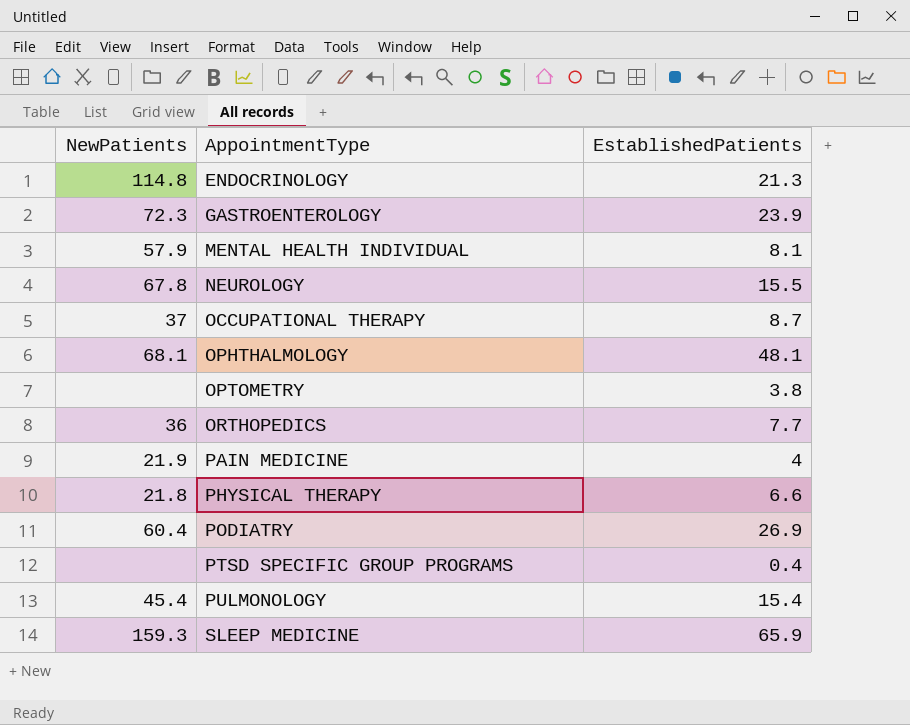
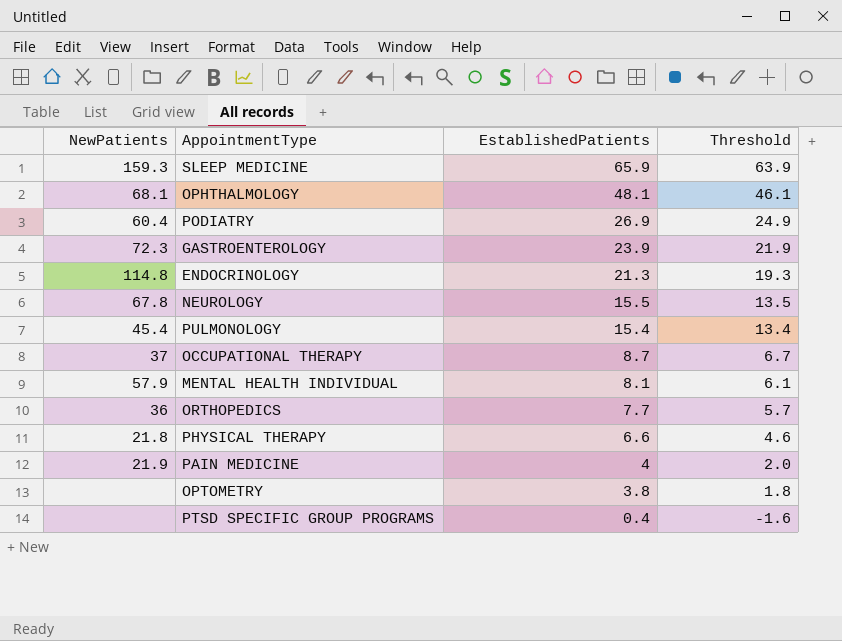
row order: AppointmentType ascending -> EstablishedPatients descending
column Threshold | formula: none -> [EstablishedPatients] - 2

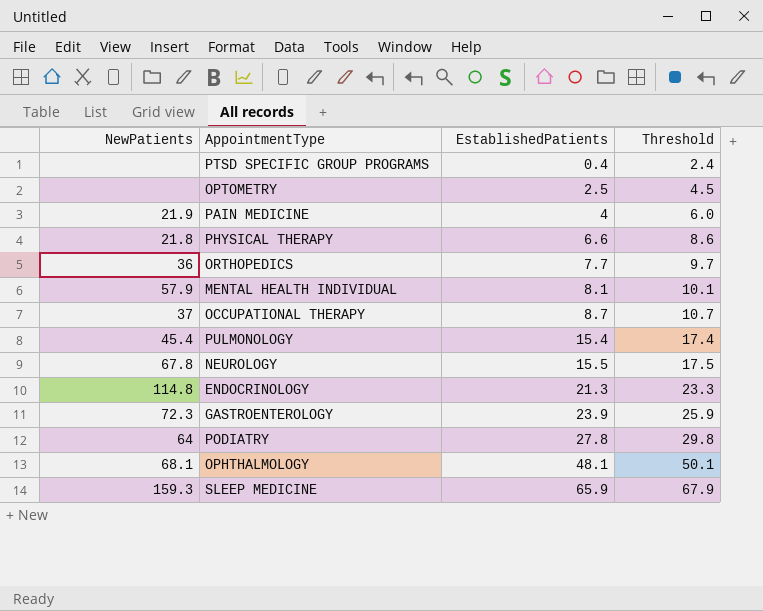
row order: EstablishedPatients descending -> EstablishedPatients ascending
column Threshold | formula: [EstablishedPatients] - 2 -> [EstablishedPatients] + 2
OPTOMETRY | EstablishedPatients: 3.8 -> 2.5
PODIATRY | NewPatients: 60.4 -> 64
PODIATRY | EstablishedPatients: 26.9 -> 27.8

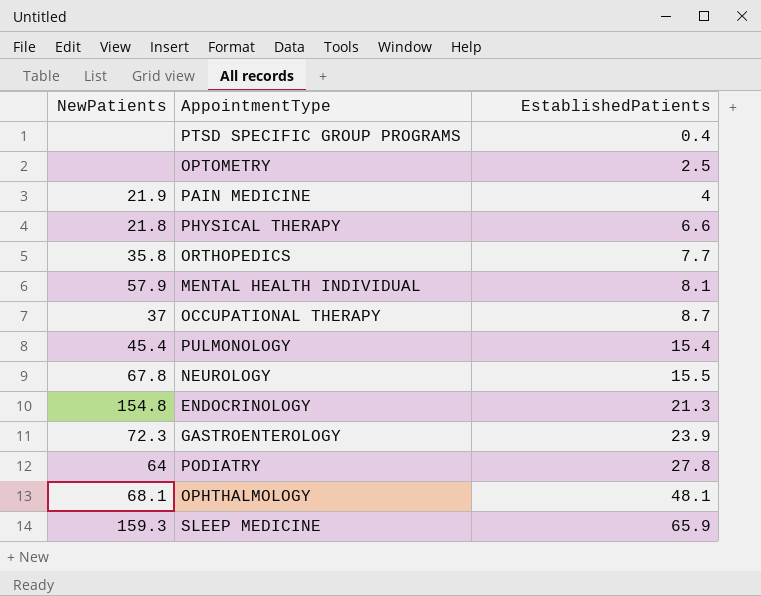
column Threshold | formula: [EstablishedPatients] + 2 -> none
ORTHOPEDICS | NewPatients: 36 -> 35.8
ENDOCRINOLOGY | NewPatients: 114.8 -> 154.8

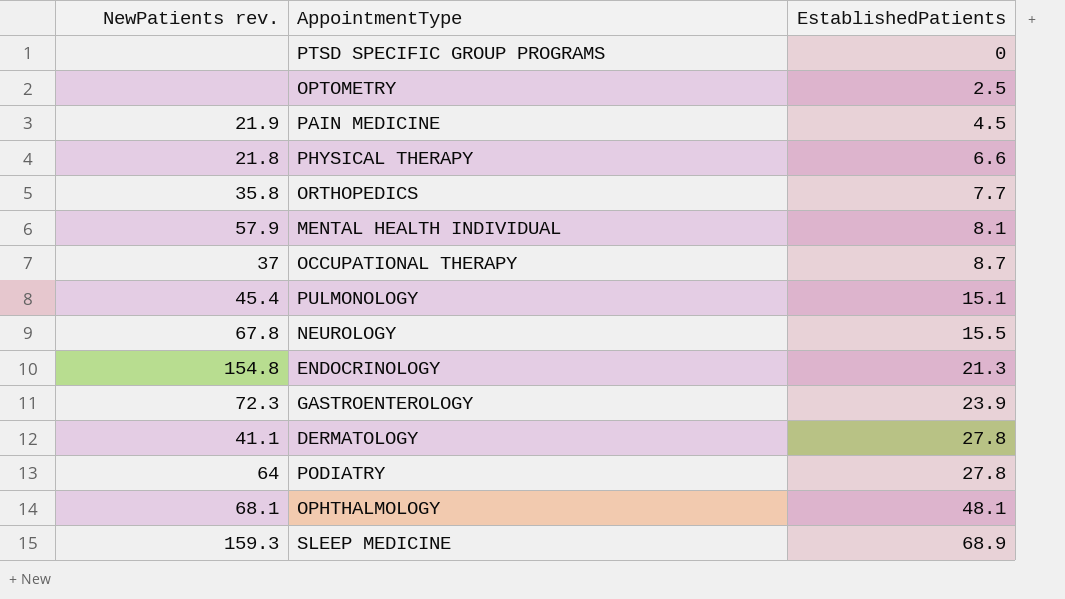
column name: NewPatients -> NewPatients rev.
PTSD SPECIFIC GROUP PROGRAMS | EstablishedPatients: 0.4 -> 0
PAIN MEDICINE | EstablishedPatients: 4 -> 4.5
PULMONOLOGY | EstablishedPatients: 15.4 -> 15.1
row DERMATOLOGY: none -> 41.1 | 27.8
SLEEP MEDICINE | EstablishedPatients: 65.9 -> 68.9

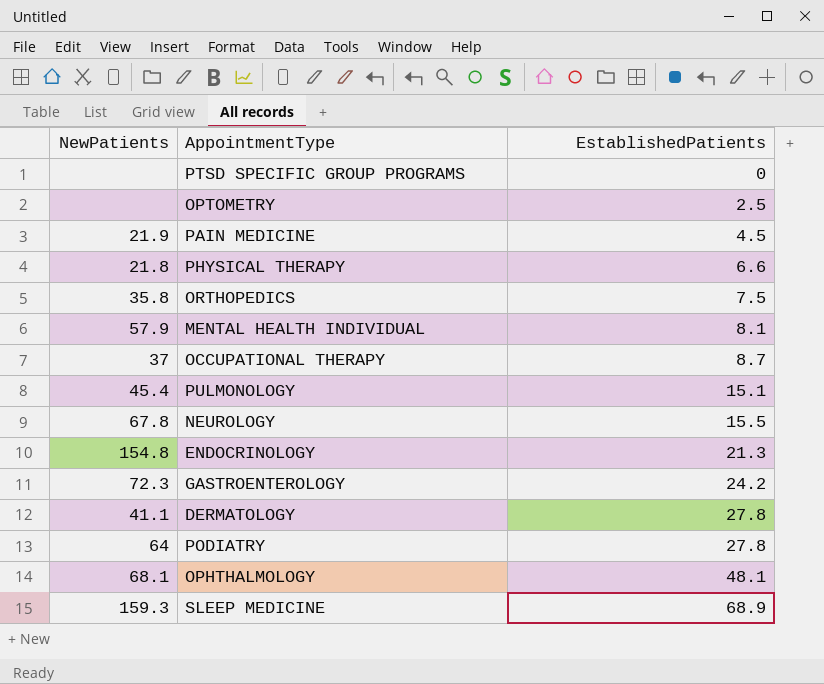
column name: NewPatients rev. -> NewPatients
ORTHOPEDICS | EstablishedPatients: 7.7 -> 7.5
GASTROENTEROLOGY | EstablishedPatients: 23.9 -> 24.2

